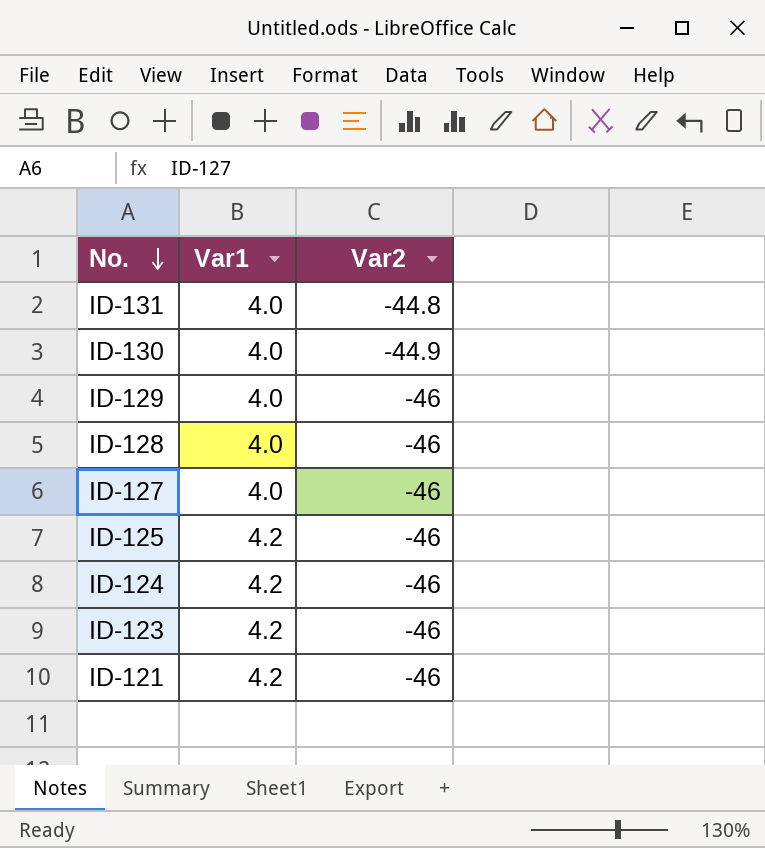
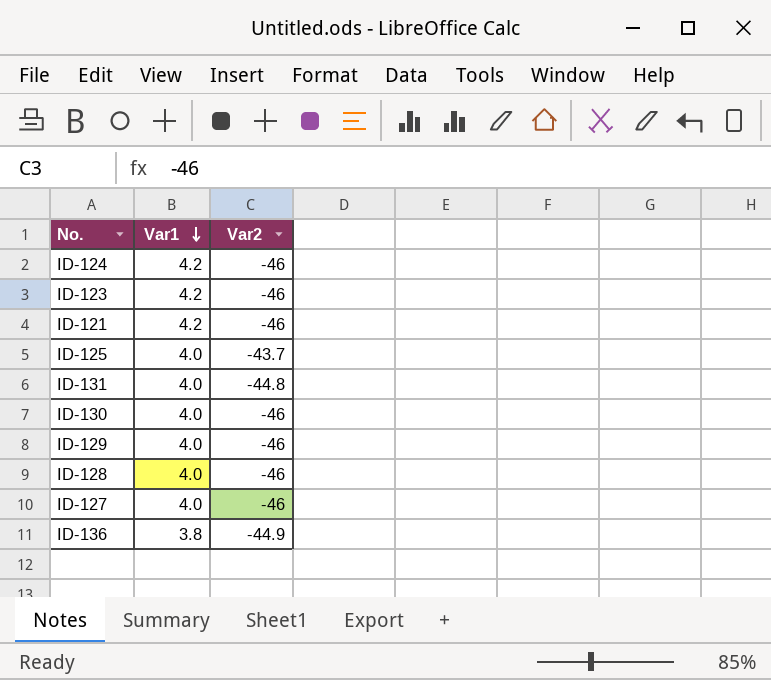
row order: No. descending -> Var1 descending
ID-125 | Var1: 4.2 -> 4.0
ID-125 | Var2: -46 -> -43.7
ID-130 | Var2: -44.9 -> -46
row ID-136: none -> 3.8 | -44.9

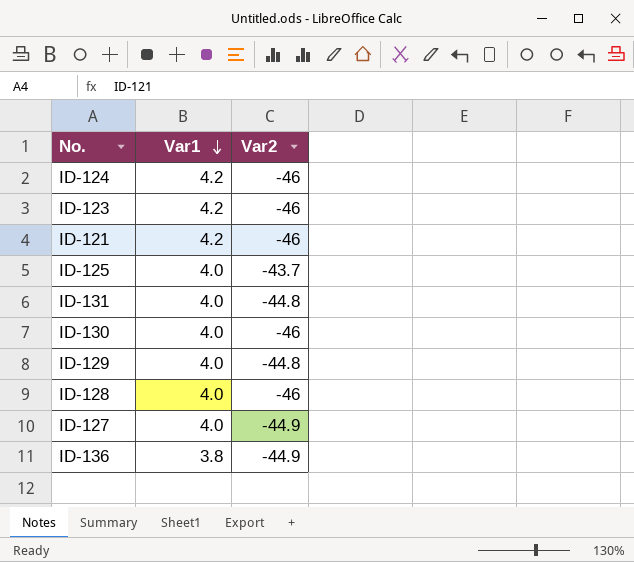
ID-129 | Var2: -46 -> -44.8
ID-127 | Var2: -46 -> -44.9

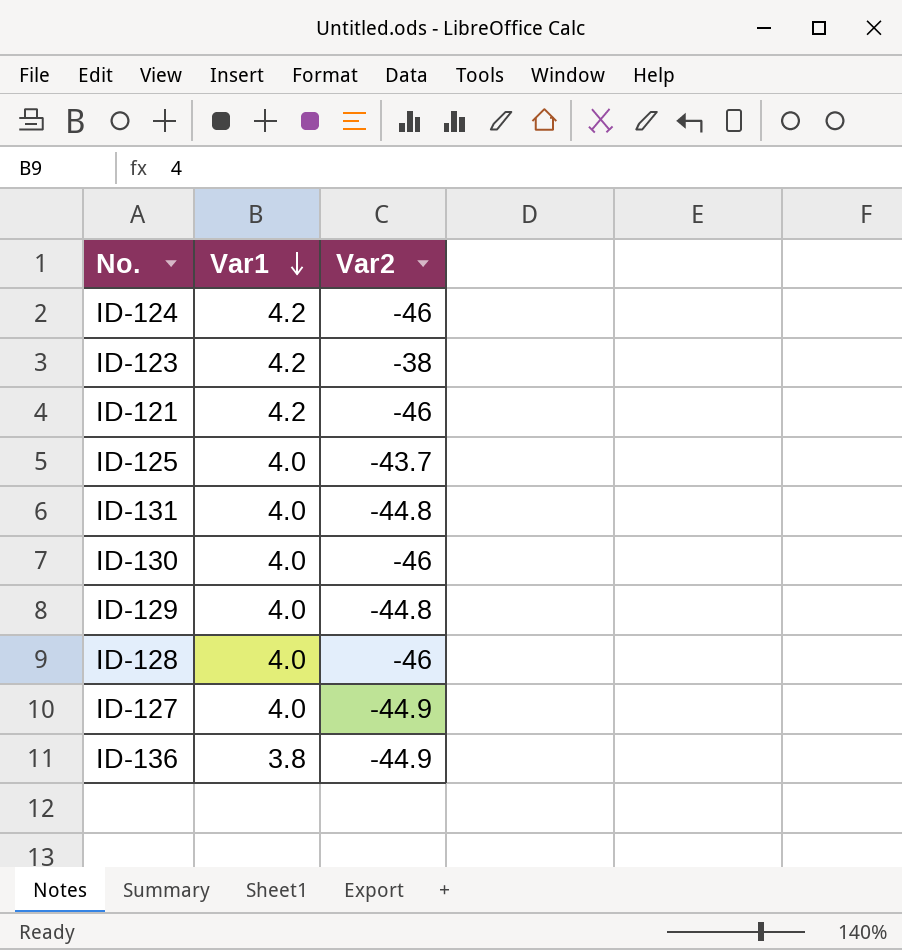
ID-123 | Var2: -46 -> -38

